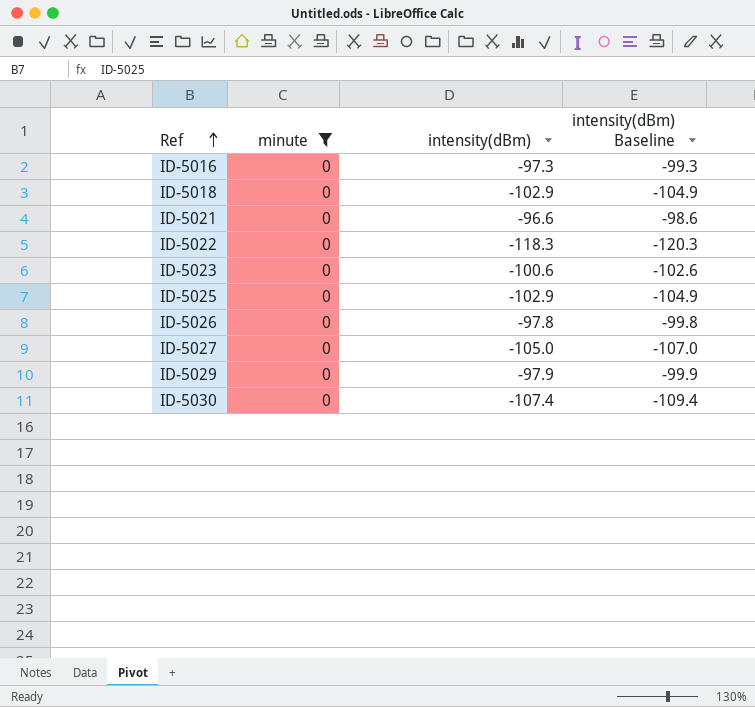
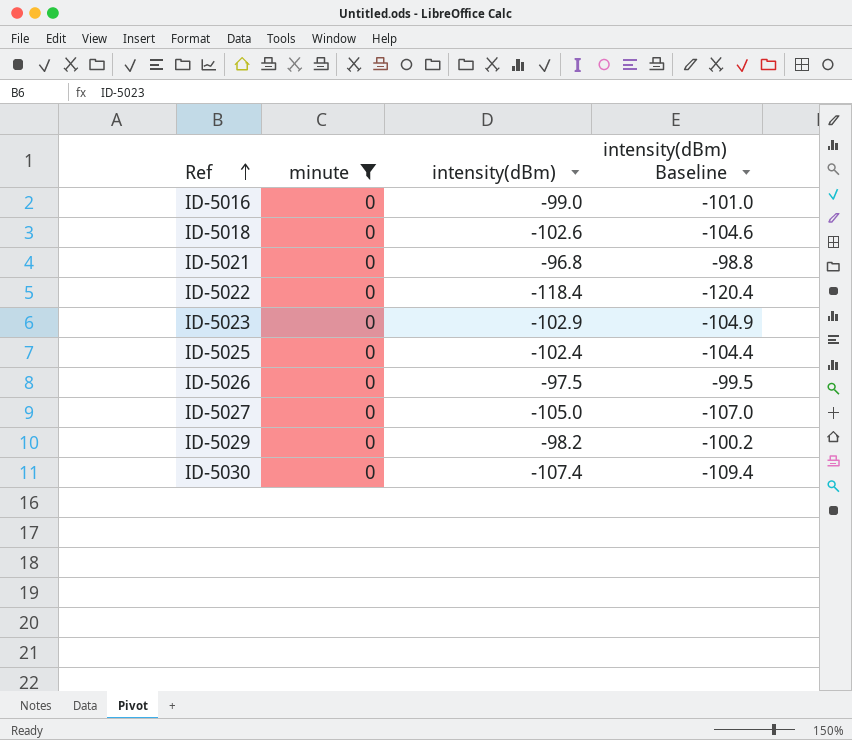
ID-5016 | intensity(dBm): -97.3 -> -99.0
ID-5016 | intensity(dBm) Baseline: -99.3 -> -101.0
ID-5018 | intensity(dBm): -102.9 -> -102.6
ID-5018 | intensity(dBm) Baseline: -104.9 -> -104.6
ID-5021 | intensity(dBm): -96.6 -> -96.8
ID-5021 | intensity(dBm) Baseline: -98.6 -> -98.8
ID-5022 | intensity(dBm): -118.3 -> -118.4
ID-5022 | intensity(dBm) Baseline: -120.3 -> -120.4
ID-5023 | intensity(dBm): -100.6 -> -102.9
ID-5023 | intensity(dBm) Baseline: -102.6 -> -104.9
ID-5025 | intensity(dBm): -102.9 -> -102.4
ID-5025 | intensity(dBm) Baseline: -104.9 -> -104.4
ID-5026 | intensity(dBm): -97.8 -> -97.5
ID-5026 | intensity(dBm) Baseline: -99.8 -> -99.5
ID-5029 | intensity(dBm): -97.9 -> -98.2
ID-5029 | intensity(dBm) Baseline: -99.9 -> -100.2

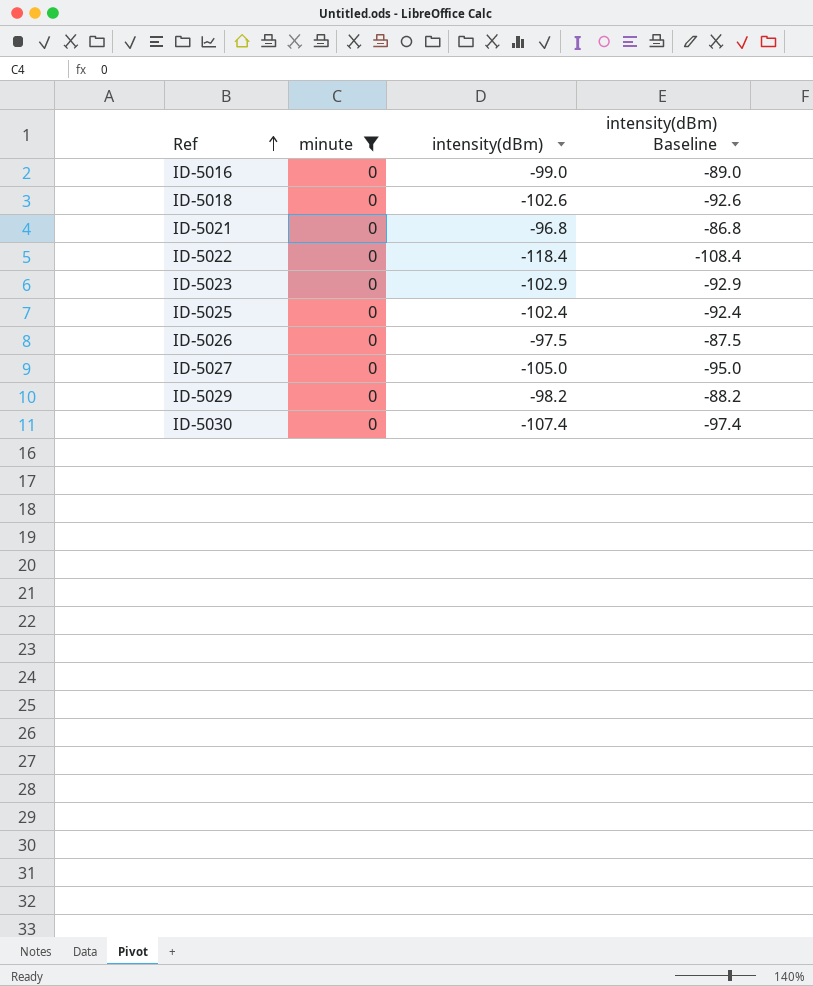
column intensity(dBm) Baseline | formula: [intensity(dBm)] - 2 -> [intensity(dBm)] + 10

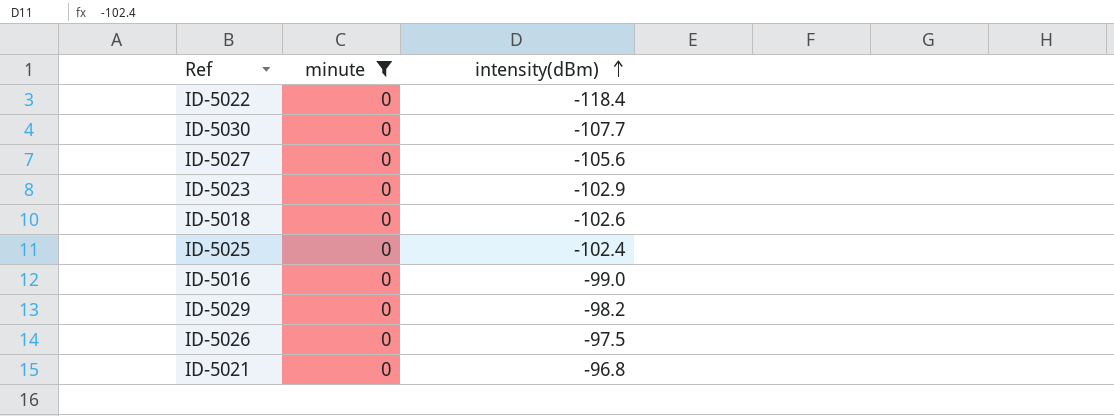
row order: Ref ascending -> intensity(dBm) ascending
column intensity(dBm) Baseline | formula: [intensity(dBm)] + 10 -> none
ID-5030 | intensity(dBm): -107.4 -> -107.7
ID-5027 | intensity(dBm): -105.0 -> -105.6

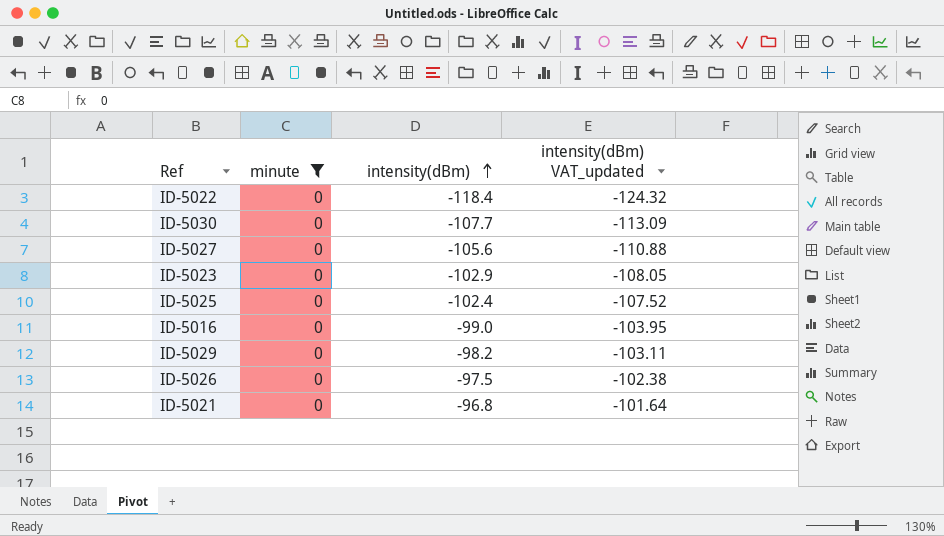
column intensity(dBm) VAT_updated | formula: none -> [intensity(dBm)] * 1.05
row ID-5018: 0 | -102.6 -> none

